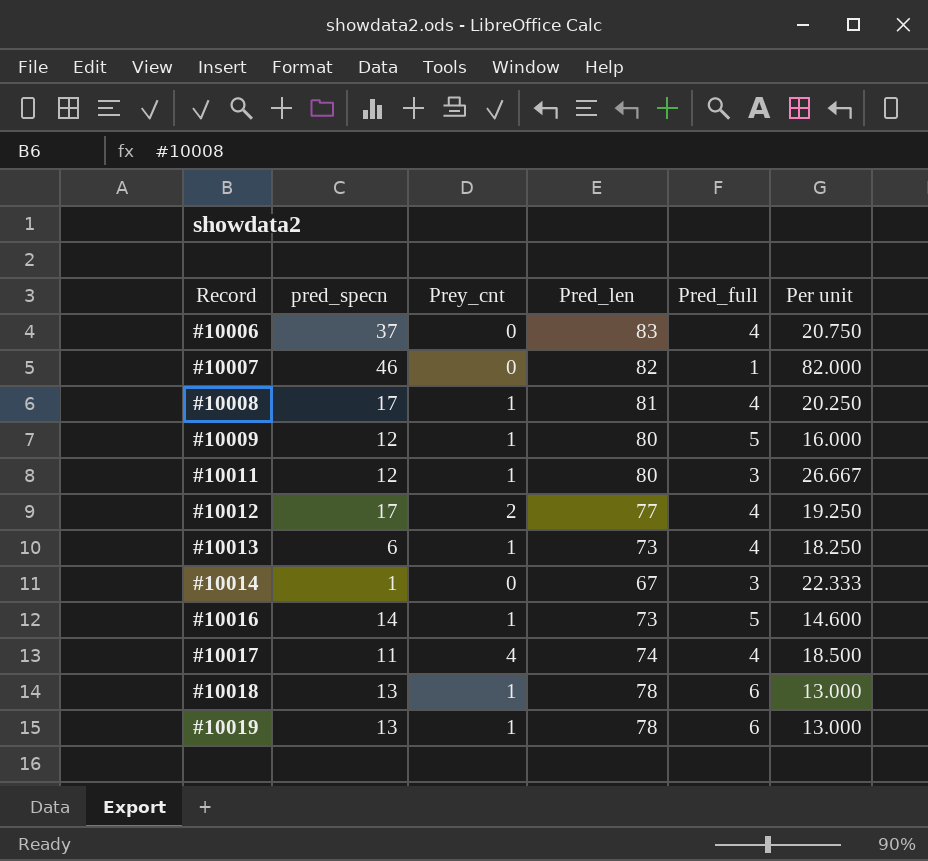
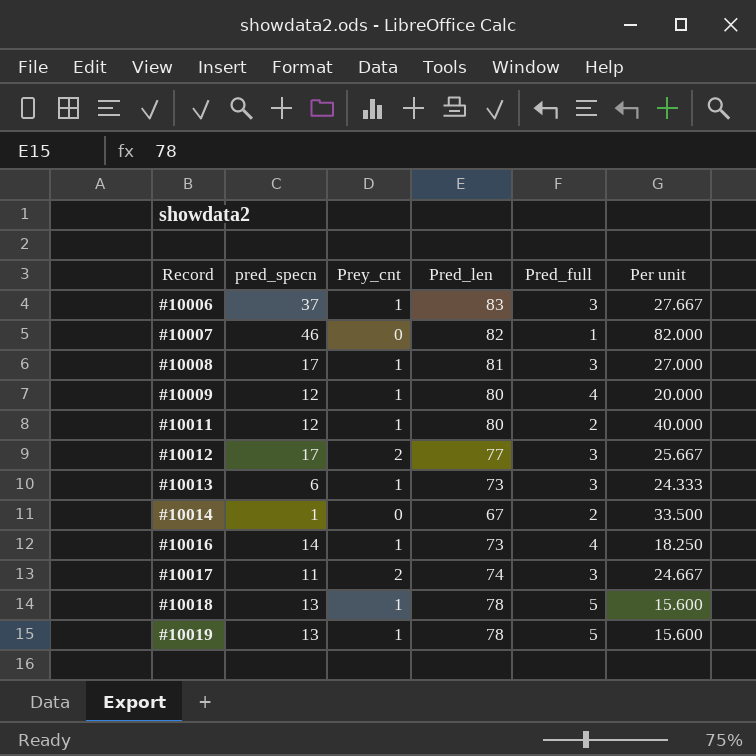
#10006 | Prey_cnt: 0 -> 1
#10006 | Pred_full: 4 -> 3
#10006 | Per unit: 20.750 -> 27.667
#10008 | Pred_full: 4 -> 3
#10008 | Per unit: 20.250 -> 27.000
#10009 | Pred_full: 5 -> 4
#10009 | Per unit: 16.000 -> 20.000
#10011 | Pred_full: 3 -> 2
#10011 | Per unit: 26.667 -> 40.000
#10012 | Pred_full: 4 -> 3
#10012 | Per unit: 19.250 -> 25.667
#10013 | Pred_full: 4 -> 3
#10013 | Per unit: 18.250 -> 24.333
#10014 | Pred_full: 3 -> 2
#10014 | Per unit: 22.333 -> 33.500
#10016 | Pred_full: 5 -> 4
#10016 | Per unit: 14.600 -> 18.250
#10017 | Prey_cnt: 4 -> 2
#10017 | Pred_full: 4 -> 3
#10017 | Per unit: 18.500 -> 24.667
#10018 | Pred_full: 6 -> 5
#10018 | Per unit: 13.000 -> 15.600
#10019 | Pred_full: 6 -> 5
#10019 | Per unit: 13.000 -> 15.600

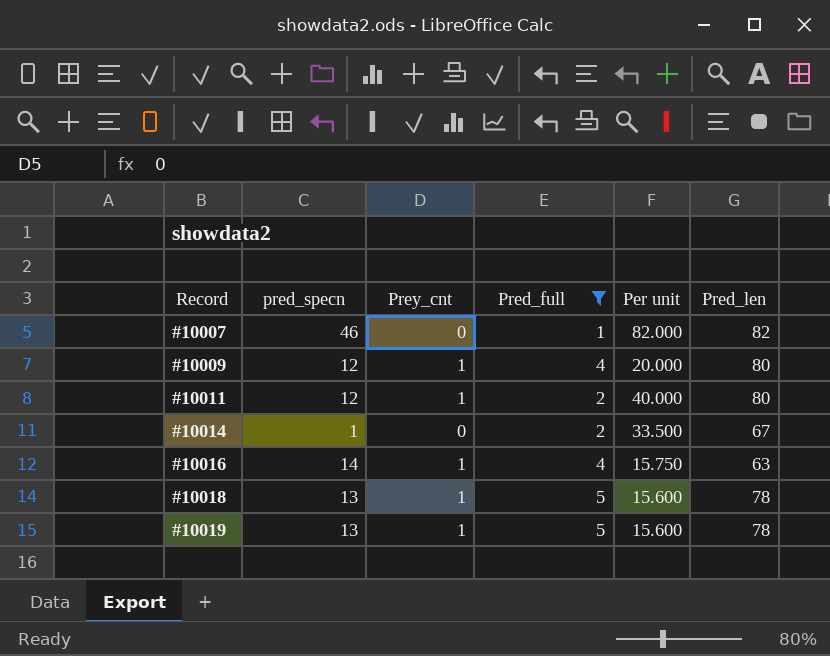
filter: none -> Pred_full != 3
column Pred_len | position: 4 -> 6
#10016 | Per unit: 18.250 -> 15.750
#10016 | Pred_len: 73 -> 63

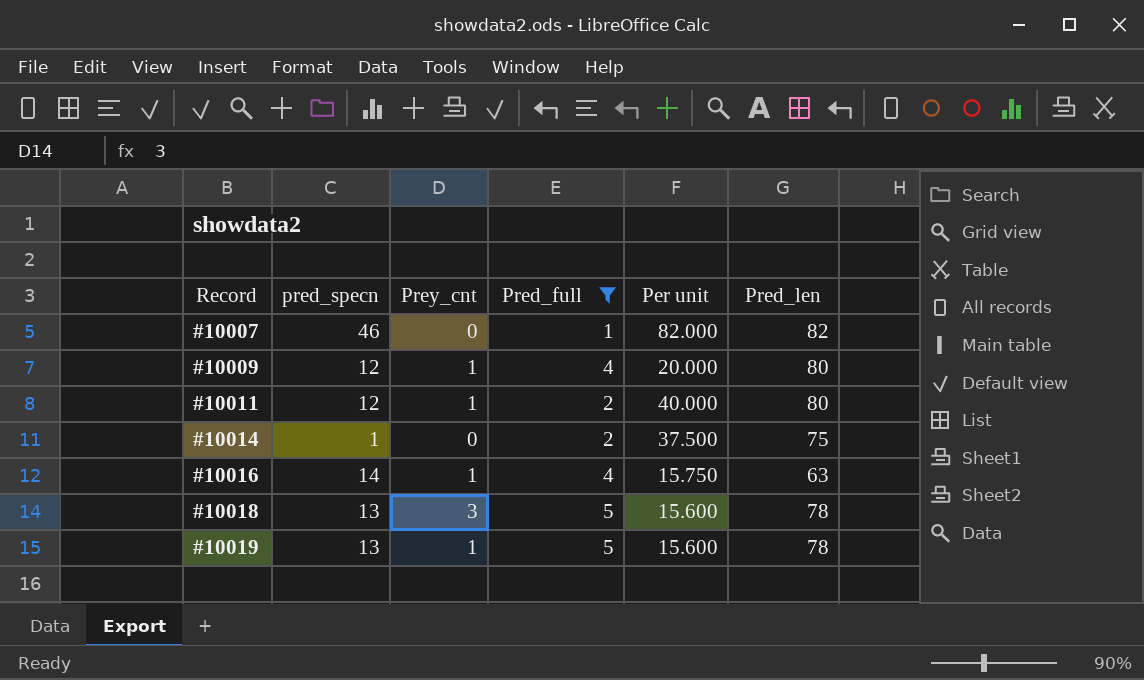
#10014 | Per unit: 33.500 -> 37.500
#10014 | Pred_len: 67 -> 75
#10018 | Prey_cnt: 1 -> 3

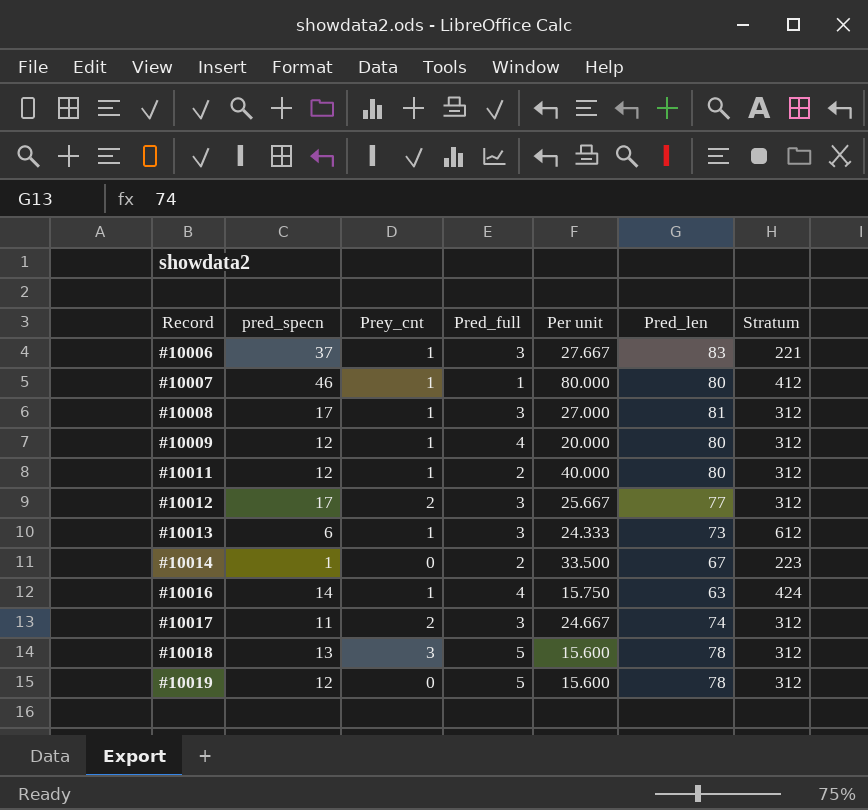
filter: Pred_full != 3 -> none
column Stratum | position: none -> 7
#10007 | Prey_cnt: 0 -> 1
#10007 | Per unit: 82.000 -> 80.000
#10007 | Pred_len: 82 -> 80
#10014 | Per unit: 37.500 -> 33.500
#10014 | Pred_len: 75 -> 67
#10019 | pred_specn: 13 -> 12
#10019 | Prey_cnt: 1 -> 0

